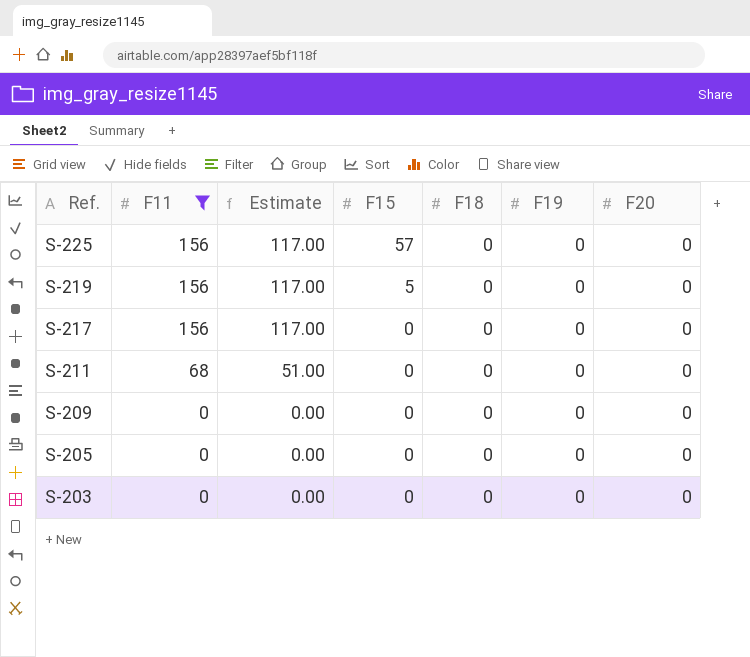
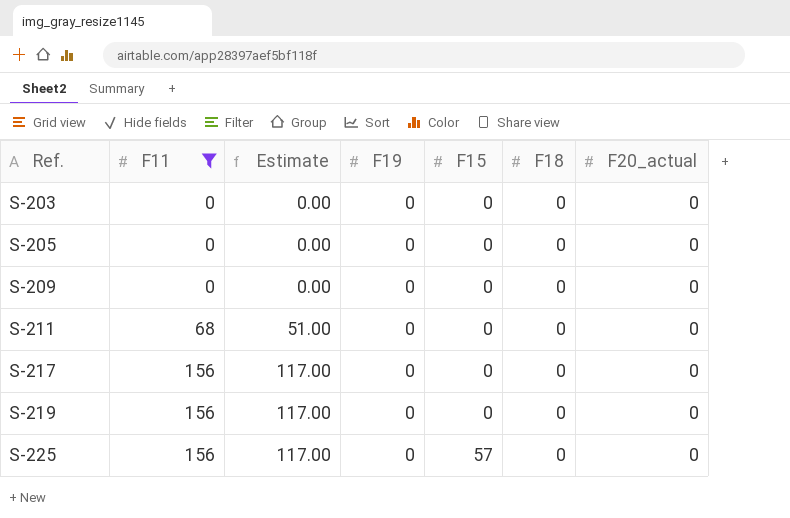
row order: Ref. descending -> Ref. ascending
column F19 | position: 6 -> 4
column name: F20 -> F20_actual
S-219 | F15: 5 -> 0

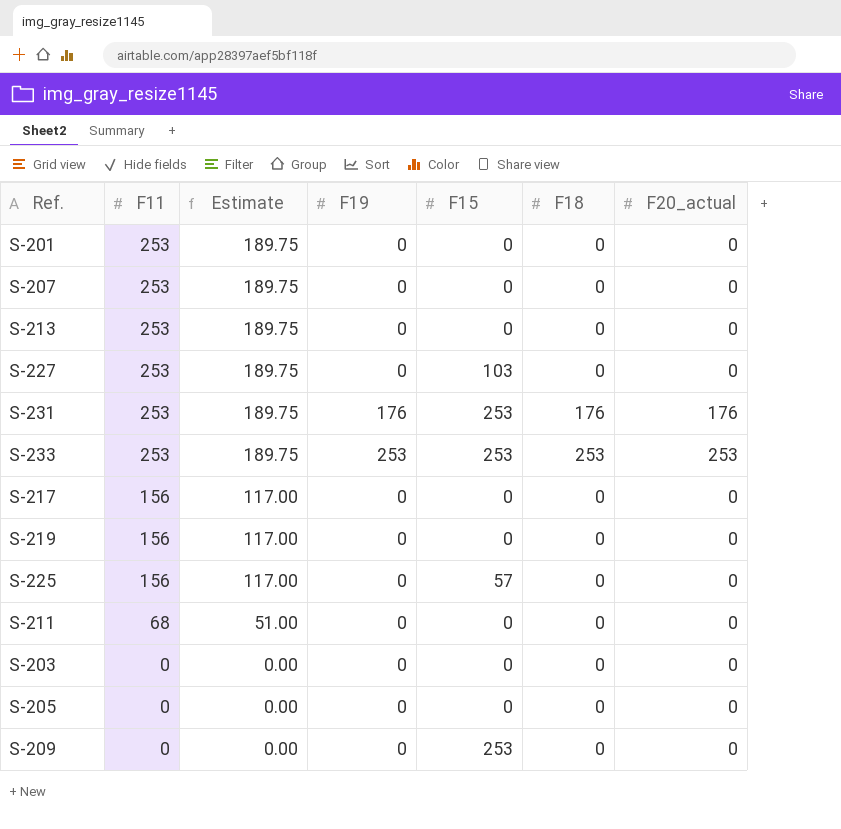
filter: F11 != 253 -> none
row order: Ref. ascending -> F11 descending
S-209 | F15: 0 -> 253

